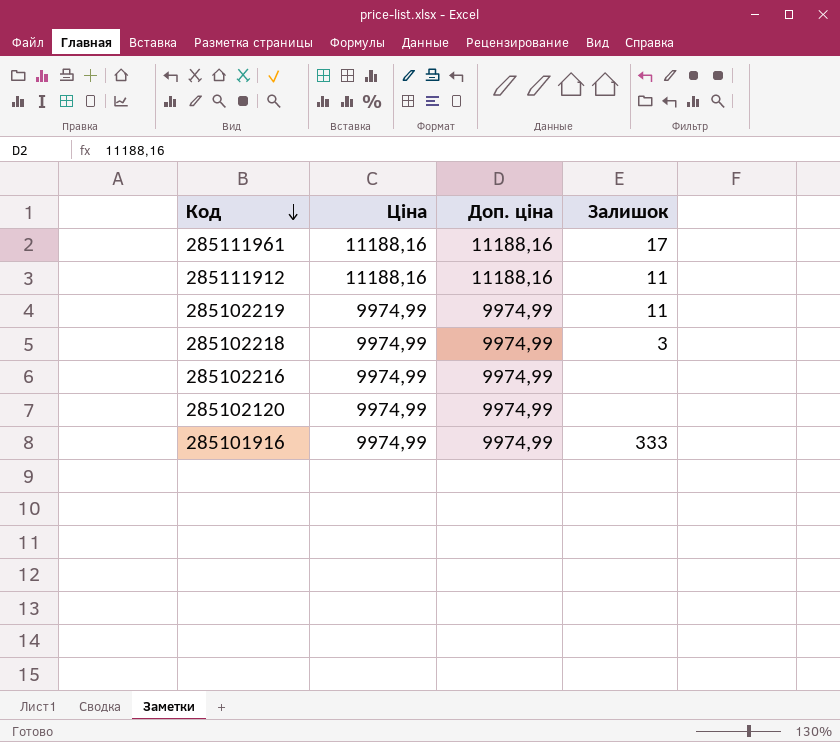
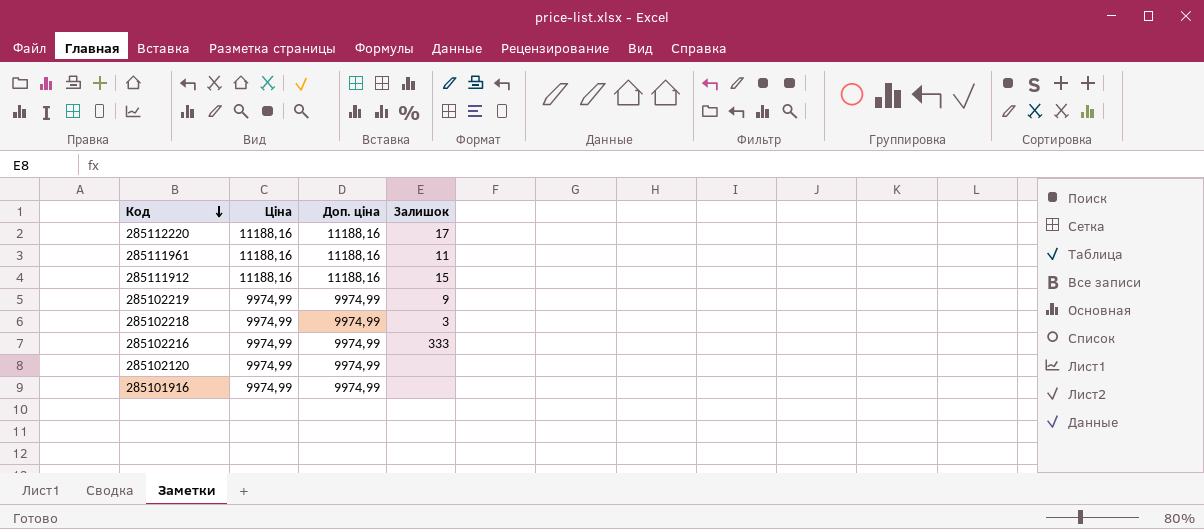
row 285112220: none -> 11188,16 | 11188,16 | 17
285111961 | Залишок: 17 -> 11
285111912 | Залишок: 11 -> 15
285102219 | Залишок: 11 -> 9
285102216 | Залишок: none -> 333
285101916 | Залишок: 333 -> none

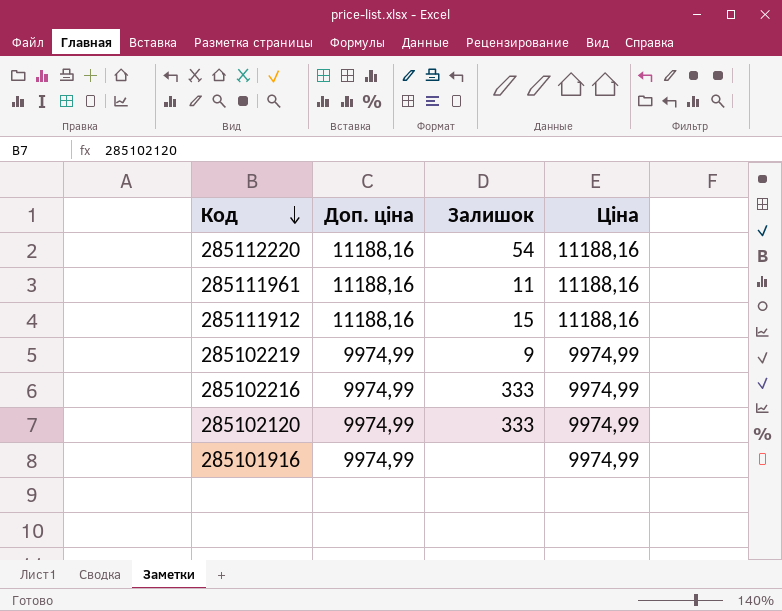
column Ціна | position: 2 -> 4
row 285102218: 9974,99 | 9974,99 | 3 -> none
285112220 | Залишок: 17 -> 54
285102120 | Залишок: none -> 333

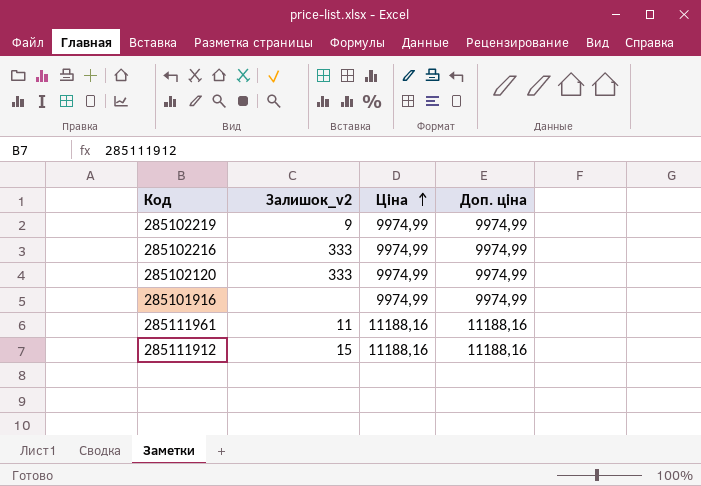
row order: Код descending -> Ціна ascending
column name: Залишок -> Залишок_v2
column Доп. ціна | position: 2 -> 4
row 285112220: 11188,16 | 54 | 11188,16 -> none

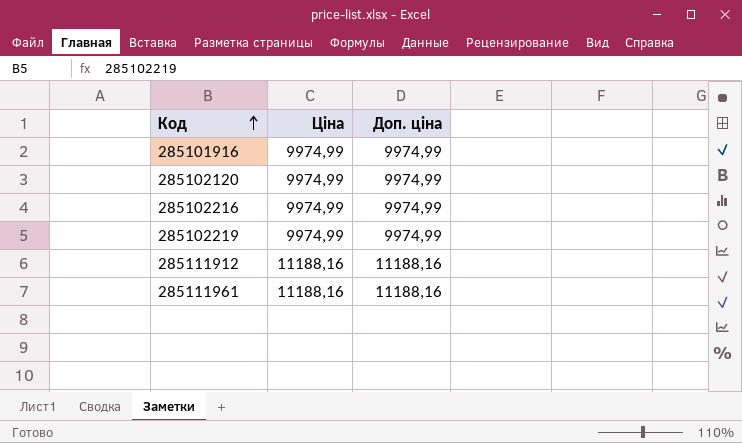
row order: Ціна ascending -> Код ascending
column Залишок_v2 | position: 2 -> none

